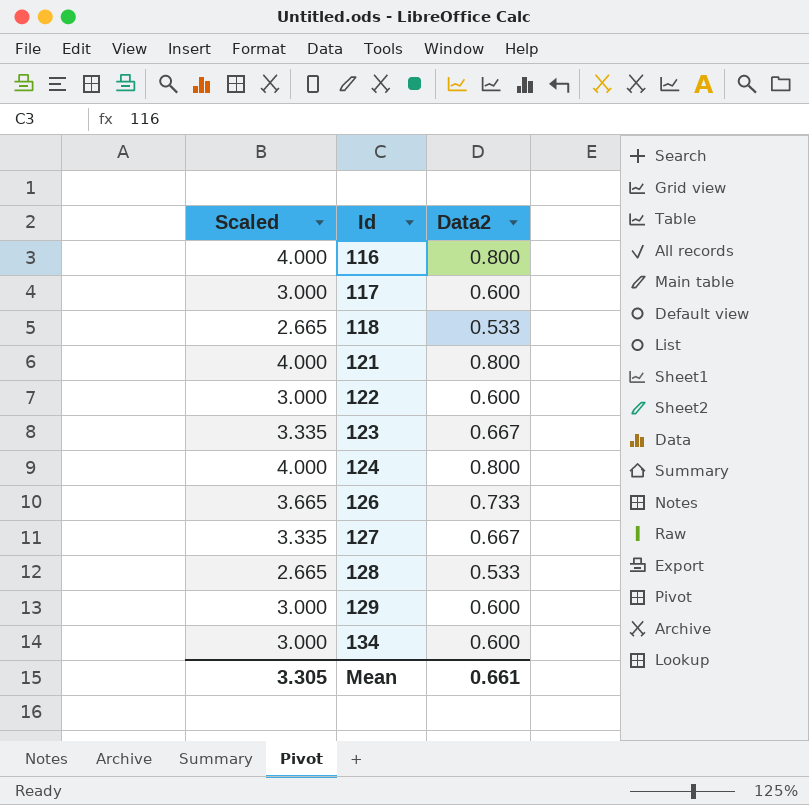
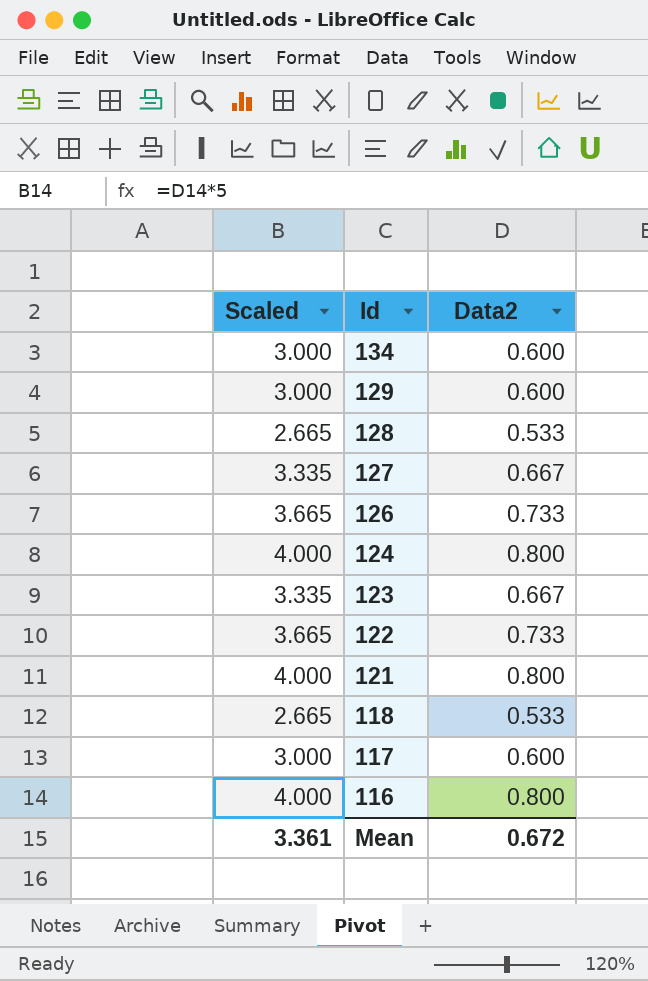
row order: Id ascending -> Id descending
122 | Scaled: 3.000 -> 3.665
122 | Data2: 0.600 -> 0.733
Mean | Scaled: 3.305 -> 3.361
Mean | Data2: 0.661 -> 0.672

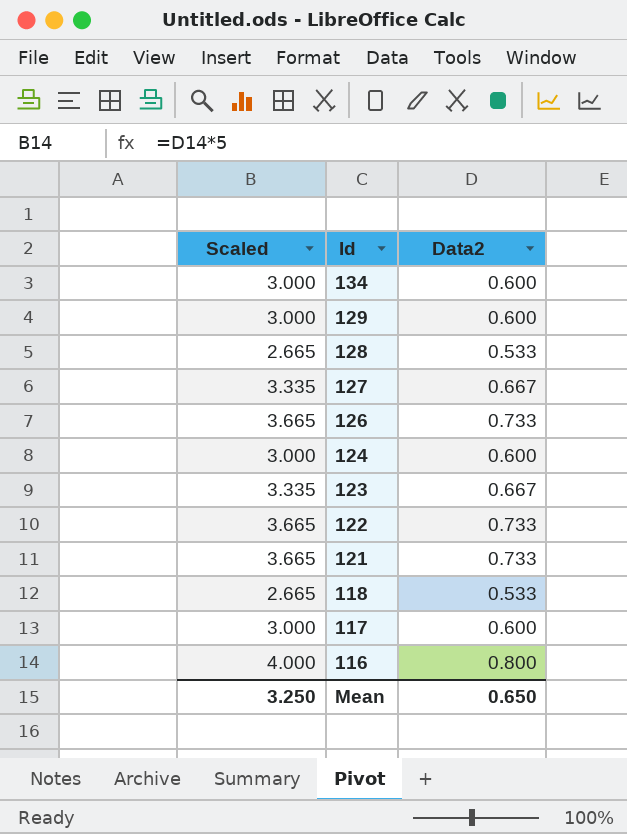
124 | Scaled: 4.000 -> 3.000
124 | Data2: 0.800 -> 0.600
121 | Scaled: 4.000 -> 3.665
121 | Data2: 0.800 -> 0.733
Mean | Scaled: 3.361 -> 3.250
Mean | Data2: 0.672 -> 0.650

